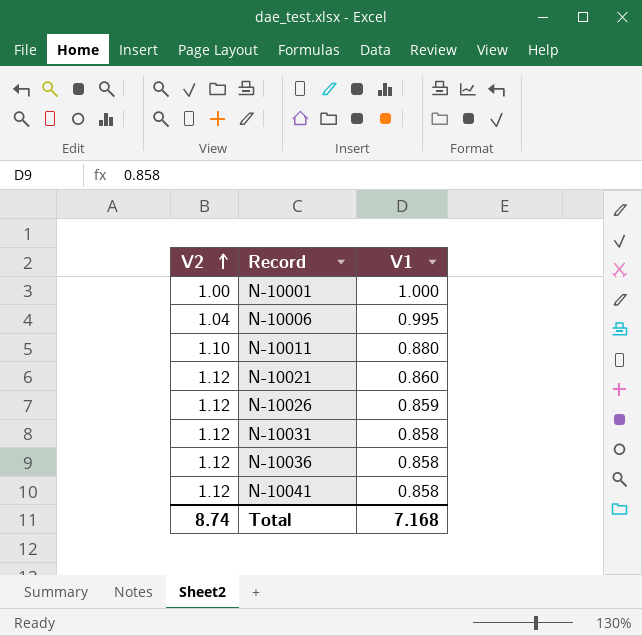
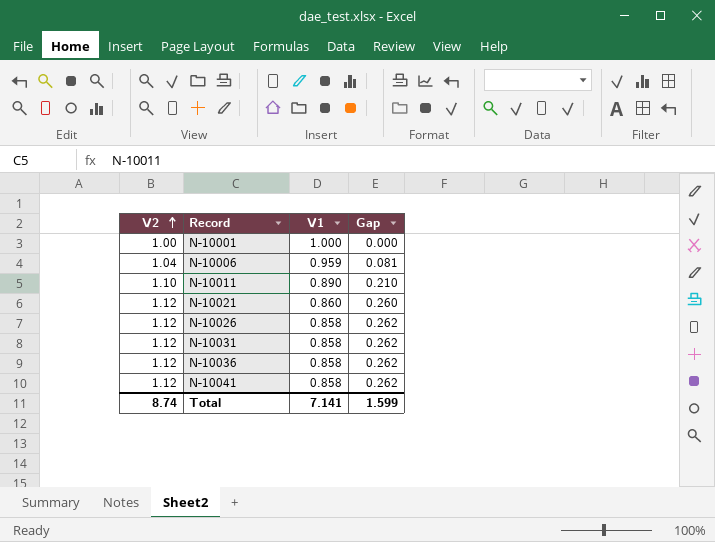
column Gap | formula: none -> [V2] - [V1]
N-10006 | V1: 0.995 -> 0.959
N-10011 | V1: 0.880 -> 0.890
N-10026 | V1: 0.859 -> 0.858
Total | V1: 7.168 -> 7.141

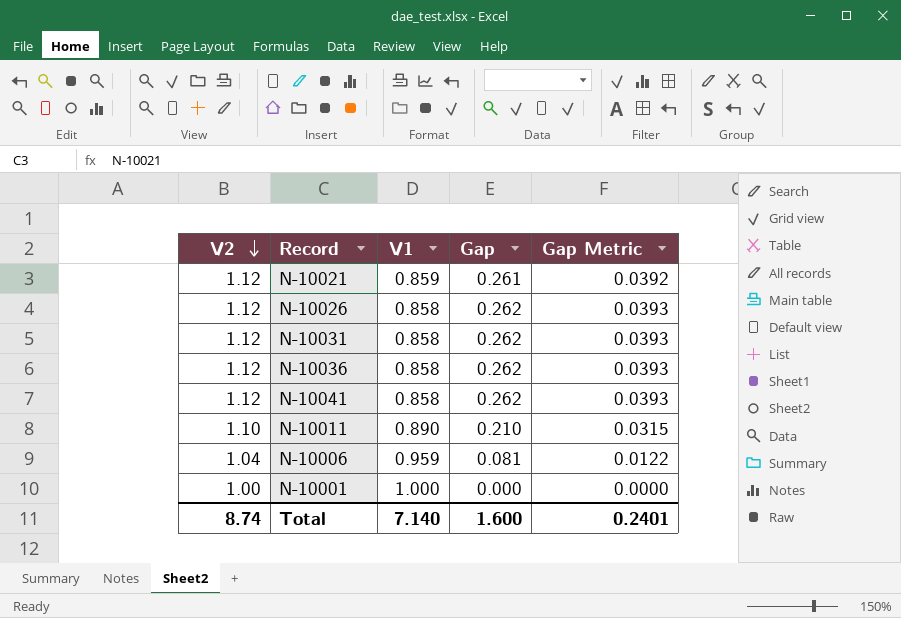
row order: V2 ascending -> V2 descending
column Gap Metric | formula: none -> [Gap] * 0.15
N-10021 | V1: 0.860 -> 0.859
N-10021 | Gap: 0.260 -> 0.261
Total | V1: 7.141 -> 7.140
Total | Gap: 1.599 -> 1.600

